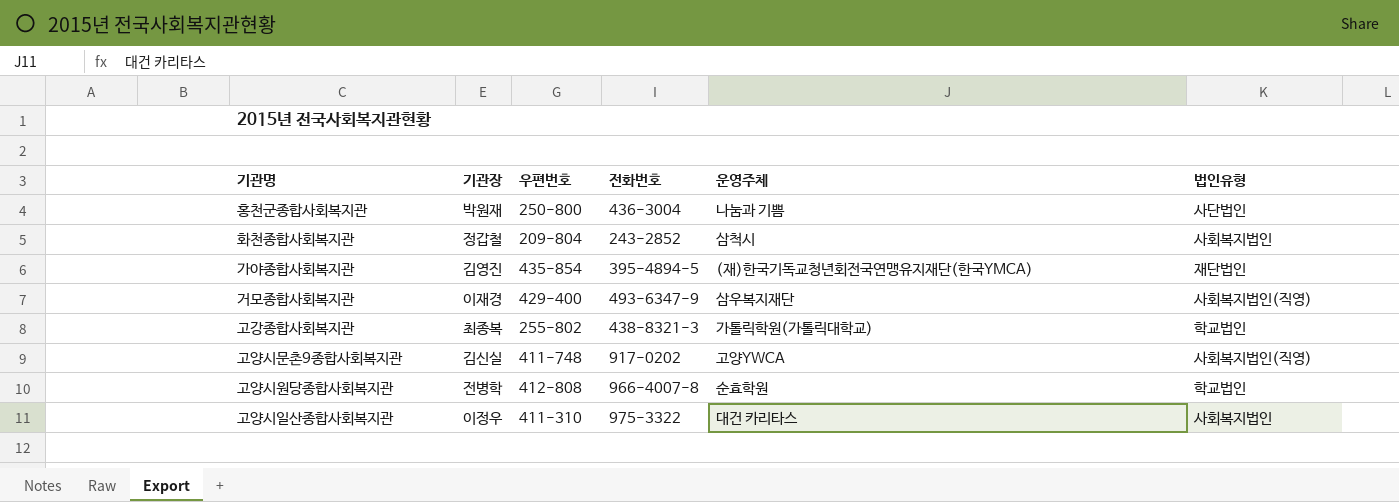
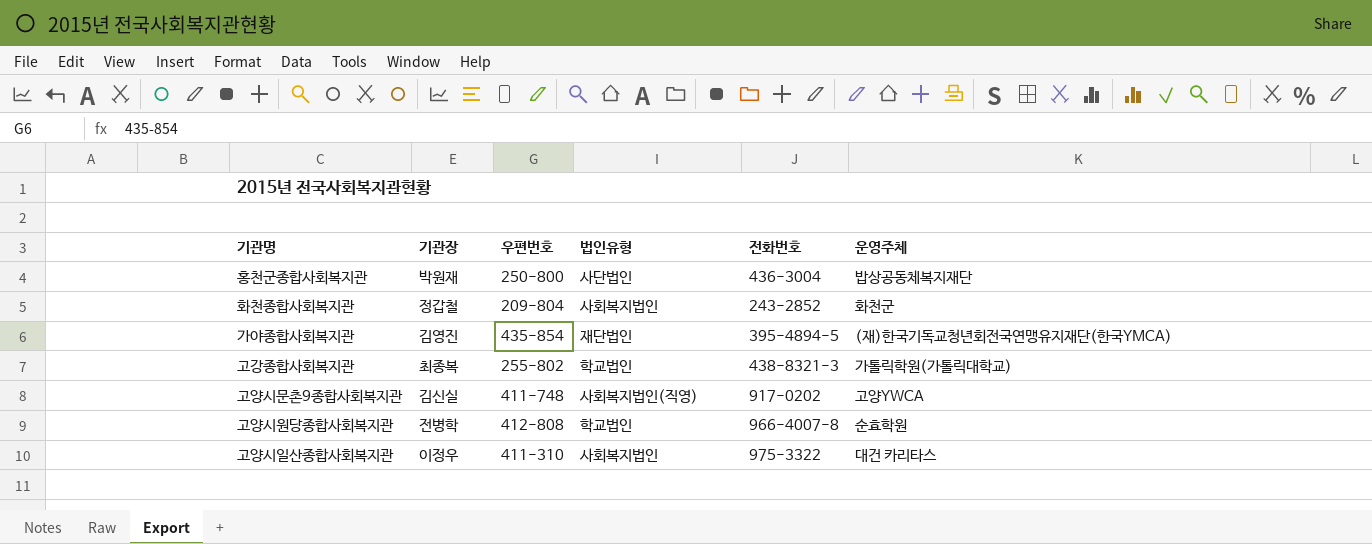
column 법인유형 | position: 6 -> 4
row 거모종합사회복지관: 이재경 | 429-400 | 493-6347-9 | 삼우복지재단 | 사회복지법인(직영) -> none
홍천군종합사회복지관 | 운영주체: 나눔과 기쁨 -> 밥상공동체복지재단
화천종합사회복지관 | 운영주체: 삼척시 -> 화천군

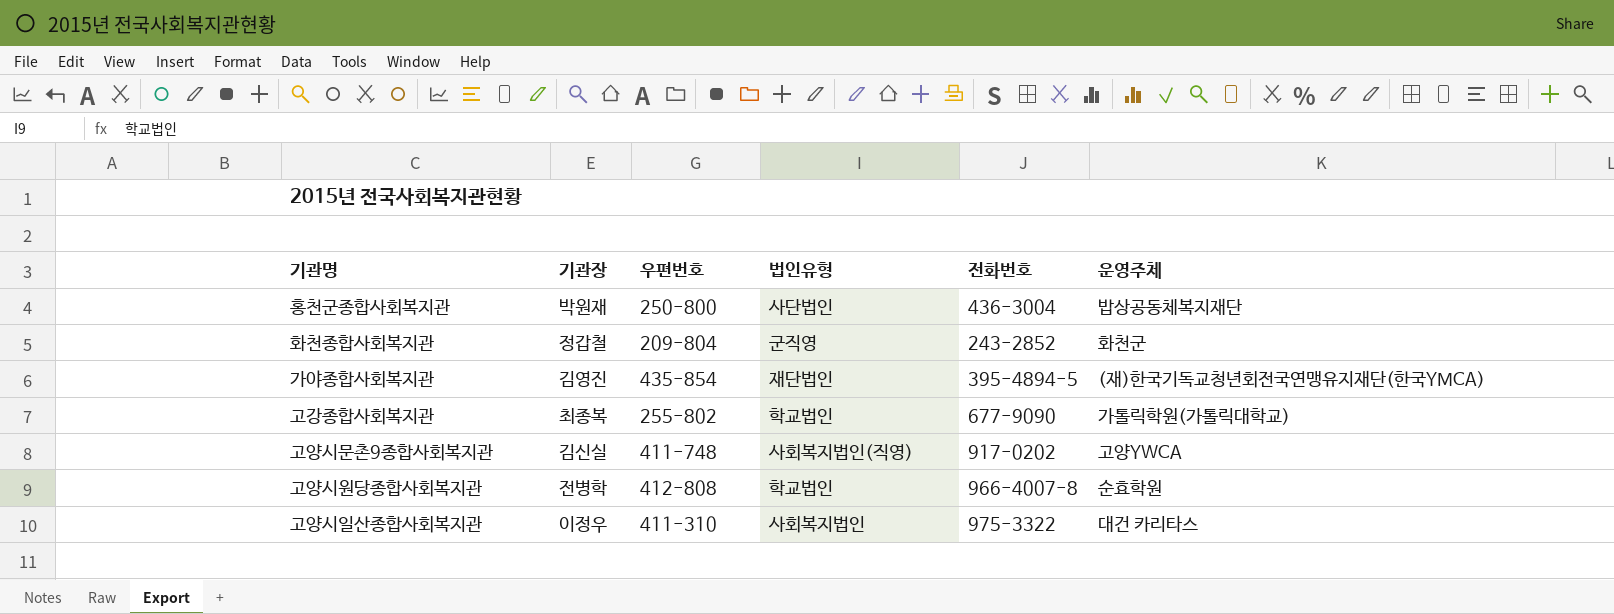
화천종합사회복지관 | 법인유형: 사회복지법인 -> 군직영
고강종합사회복지관 | 전화번호: 438-8321-3 -> 677-9090

